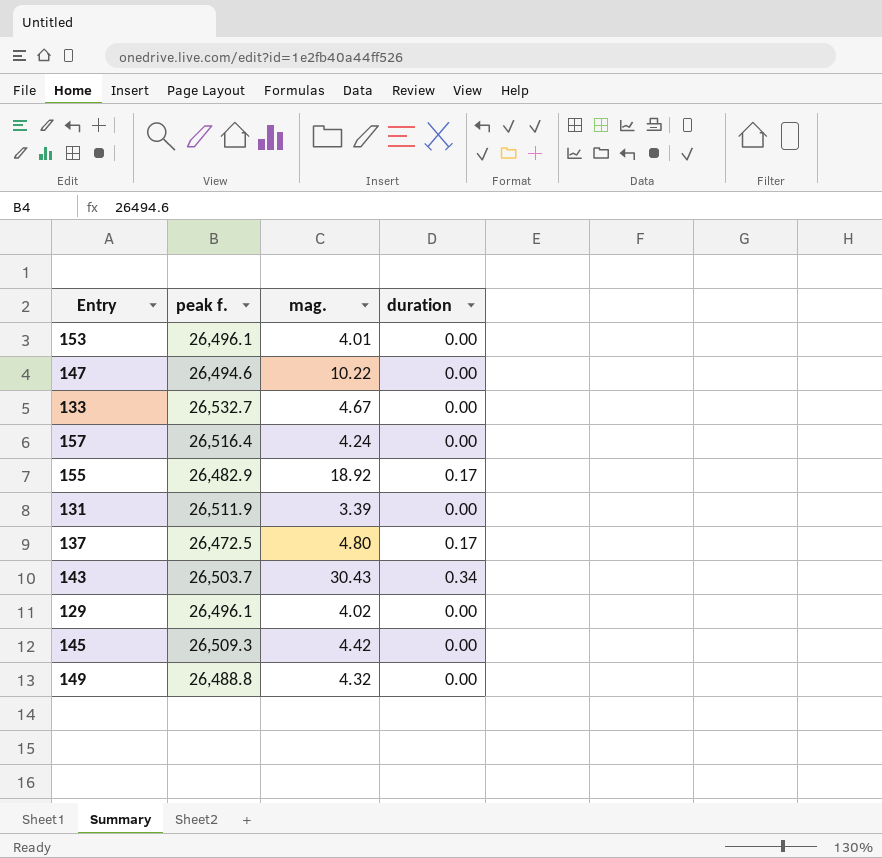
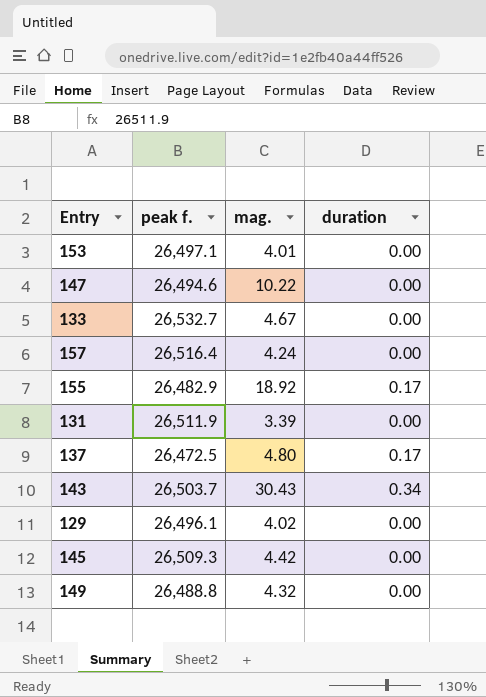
153 | peak f.: 26,496.1 -> 26,497.1

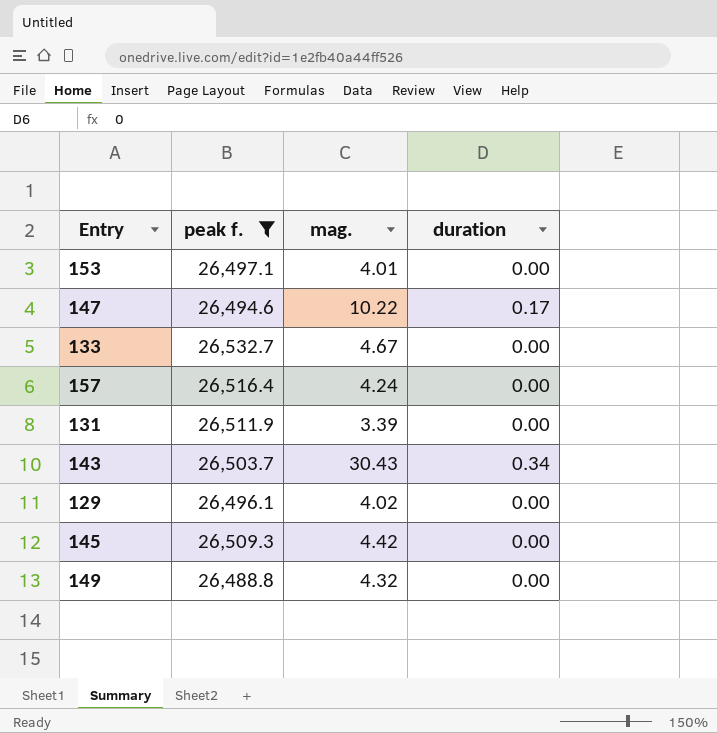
filter: none -> peak f. >= 26,488.8
147 | duration: 0.00 -> 0.17

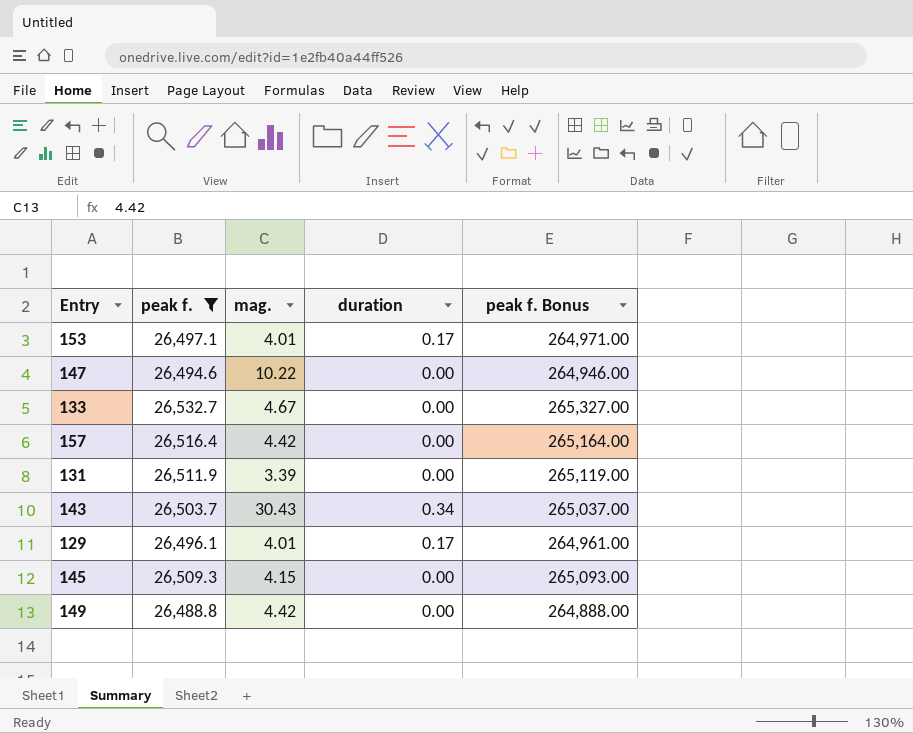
column peak f. Bonus | formula: none -> [peak f.] * 10
153 | duration: 0.00 -> 0.17
147 | duration: 0.17 -> 0.00
157 | mag.: 4.24 -> 4.42
129 | mag.: 4.02 -> 4.01
129 | duration: 0.00 -> 0.17
145 | mag.: 4.42 -> 4.15
149 | mag.: 4.32 -> 4.42

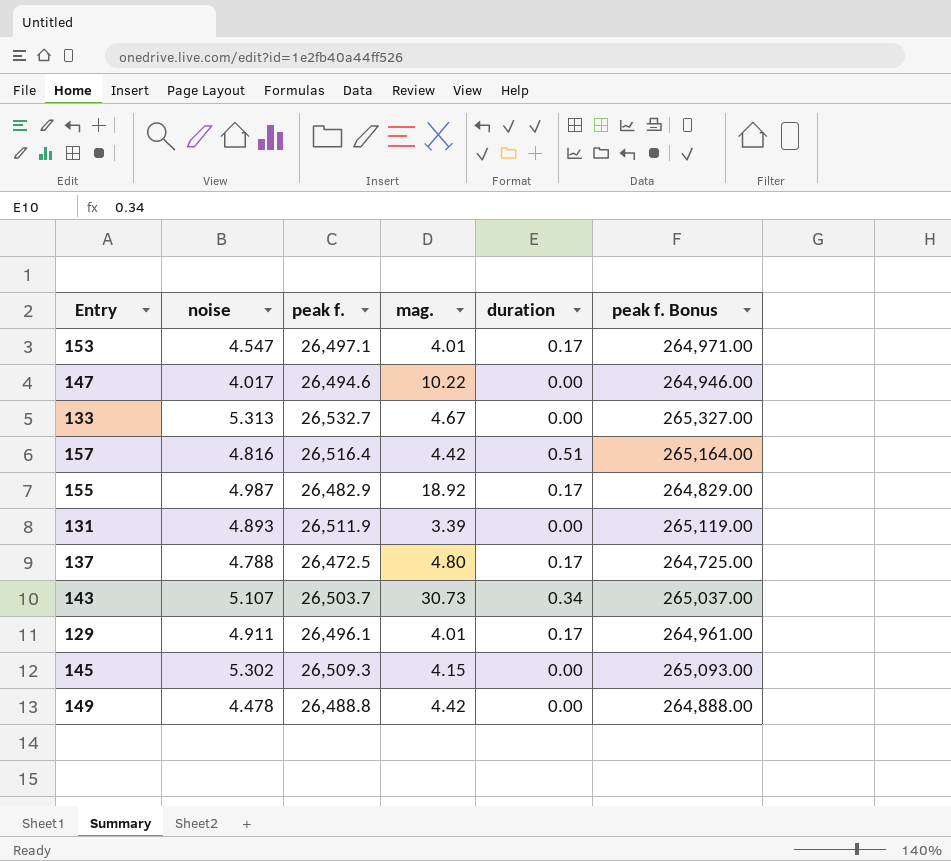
filter: peak f. >= 26,488.8 -> none
column noise | position: none -> 2
157 | duration: 0.00 -> 0.51
143 | mag.: 30.43 -> 30.73

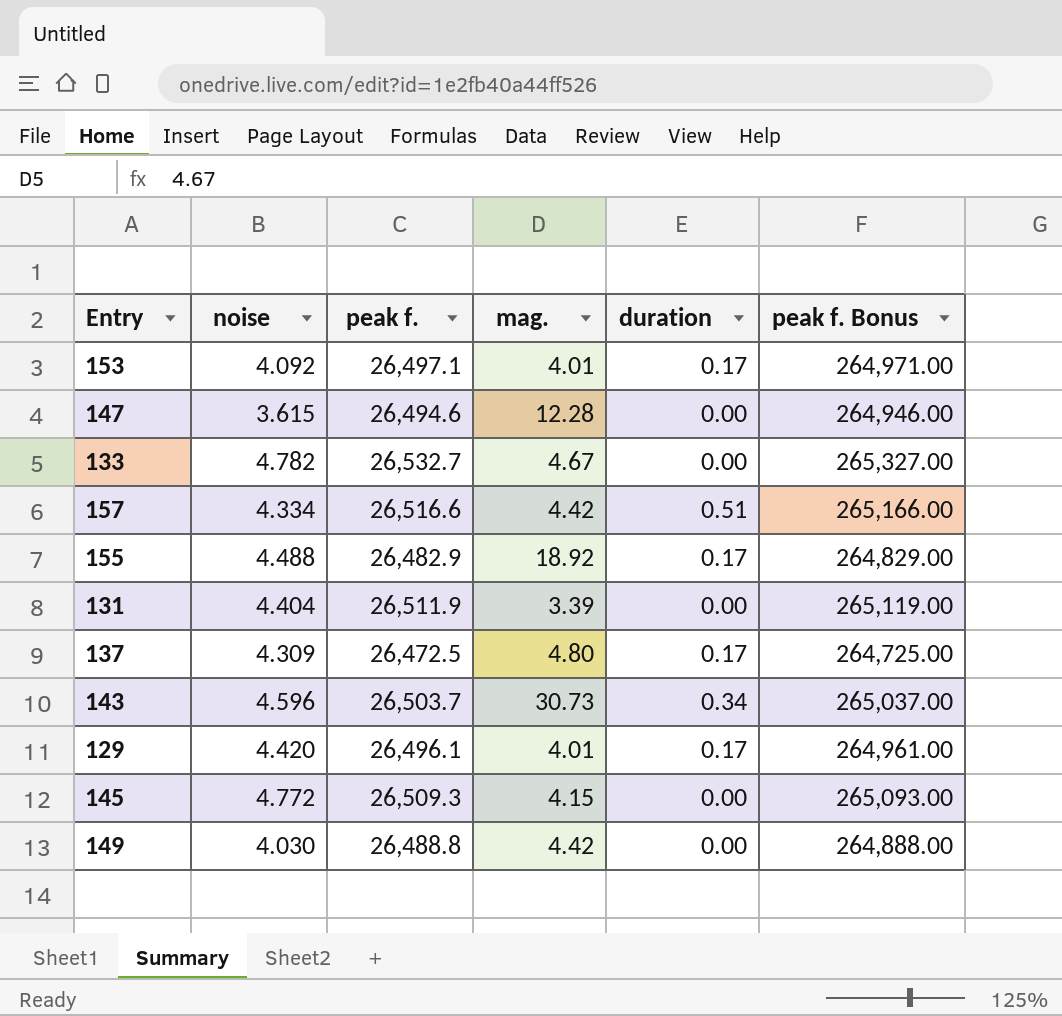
153 | noise: 4.547 -> 4.092
147 | noise: 4.017 -> 3.615
147 | mag.: 10.22 -> 12.28
133 | noise: 5.313 -> 4.782
157 | noise: 4.816 -> 4.334
157 | peak f.: 26,516.4 -> 26,516.6
157 | peak f. Bonus: 265,164.00 -> 265,166.00
155 | noise: 4.987 -> 4.488
131 | noise: 4.893 -> 4.404
137 | noise: 4.788 -> 4.309
143 | noise: 5.107 -> 4.596
129 | noise: 4.911 -> 4.420
145 | noise: 5.302 -> 4.772
149 | noise: 4.478 -> 4.030

